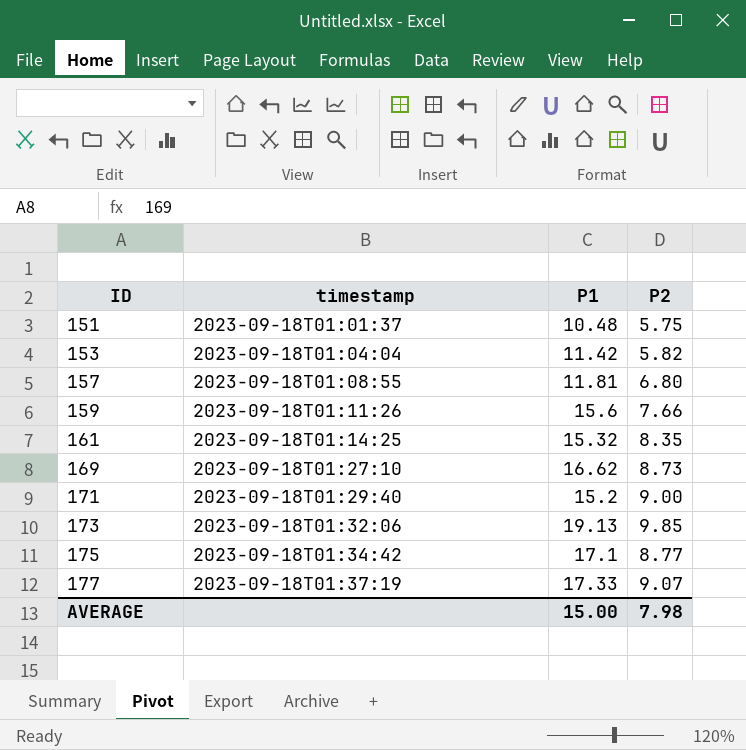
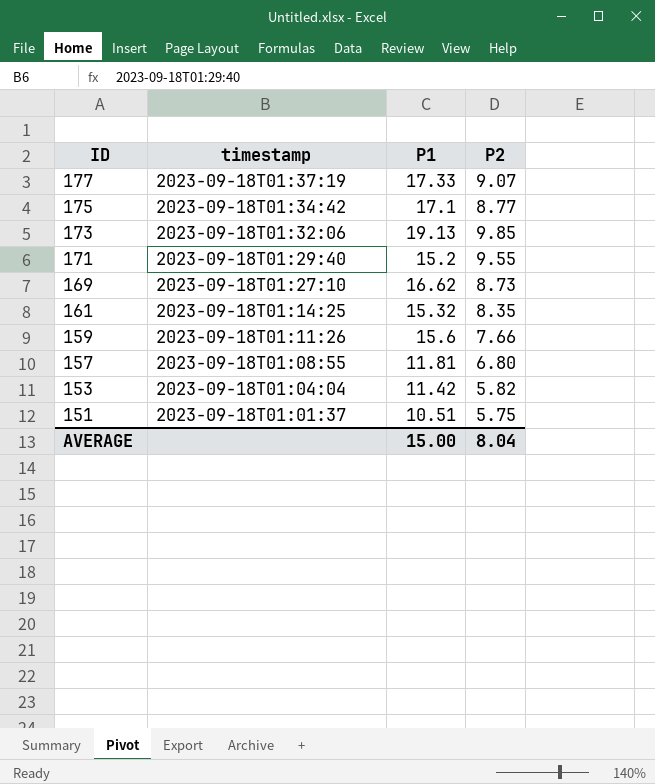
row order: ID ascending -> ID descending
171 | P2: 9.00 -> 9.55
151 | P1: 10.48 -> 10.51
AVERAGE | P2: 7.98 -> 8.04

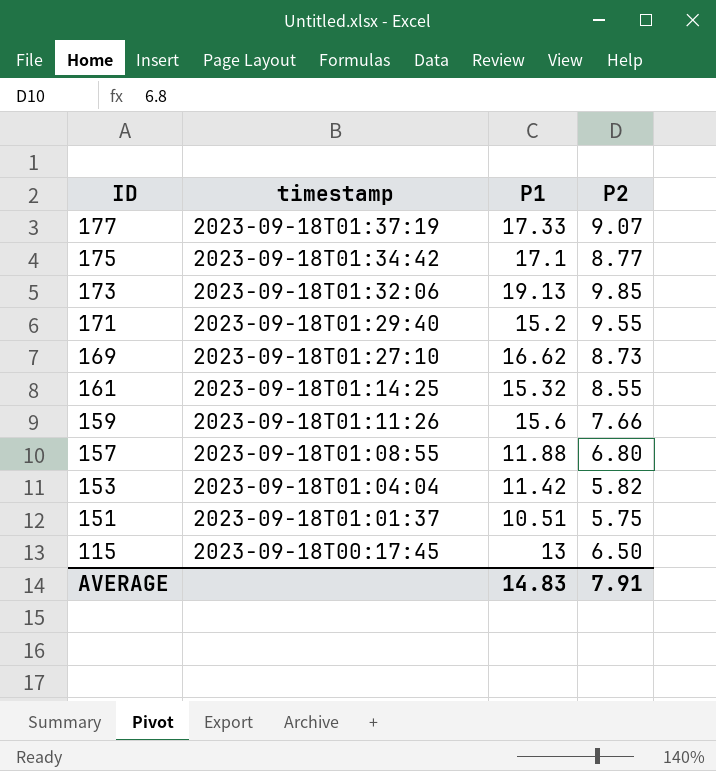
161 | P2: 8.35 -> 8.55
157 | P1: 11.81 -> 11.88
row 115: none -> 2023-09-18T00:17:45 | 13 | 6.50
AVERAGE | P1: 15.00 -> 14.83
AVERAGE | P2: 8.04 -> 7.91

